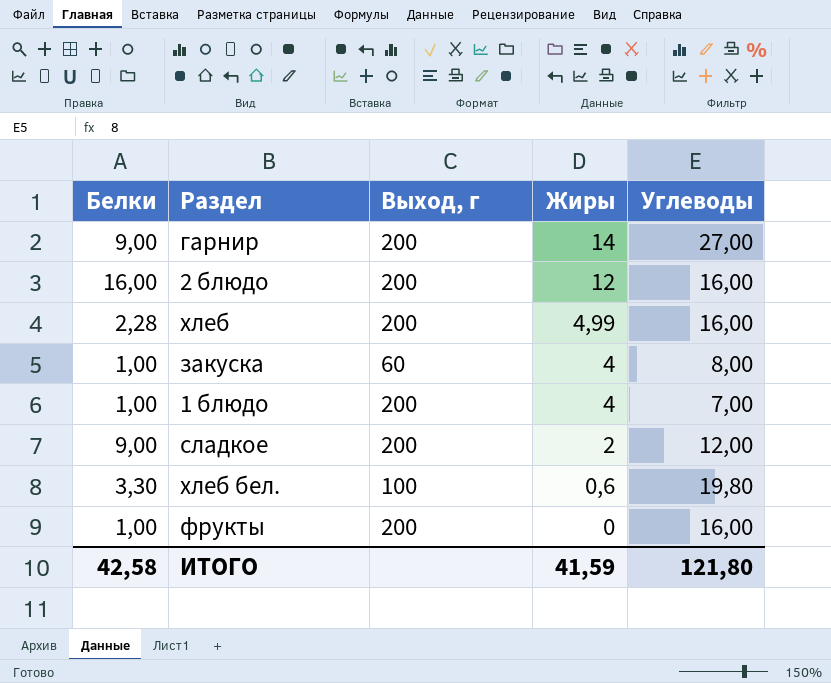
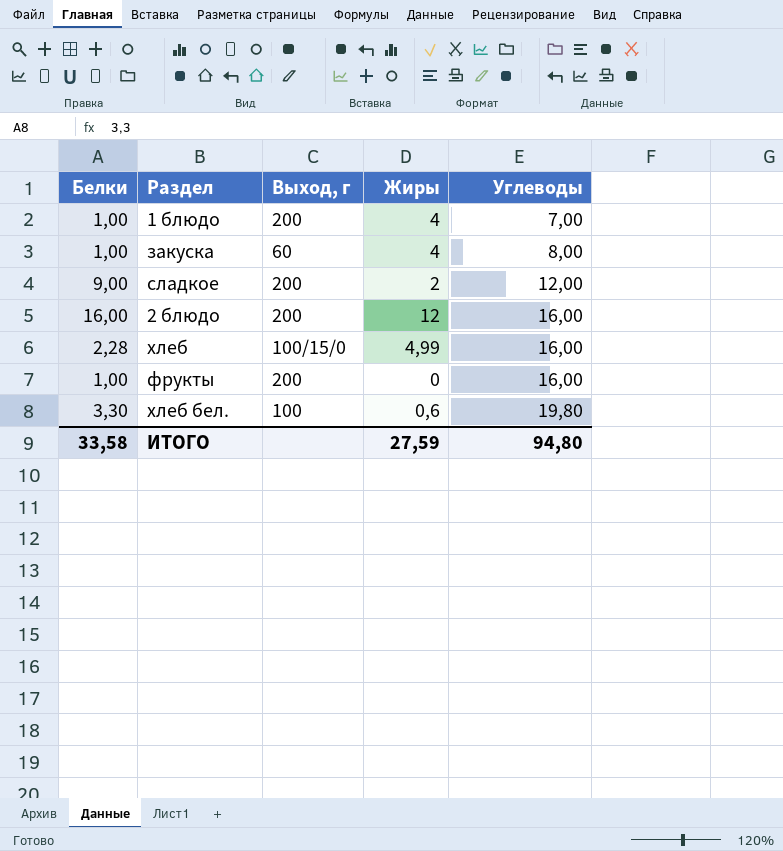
row order: Жиры descending -> Углеводы ascending
row гарнир: 9,00 | 200 | 14 | 27,00 -> none
хлеб | Выход, г: 200 -> 100/15/0
ИТОГО | Белки: 42,58 -> 33,58
ИТОГО | Жиры: 41,59 -> 27,59
ИТОГО | Углеводы: 121,80 -> 94,80

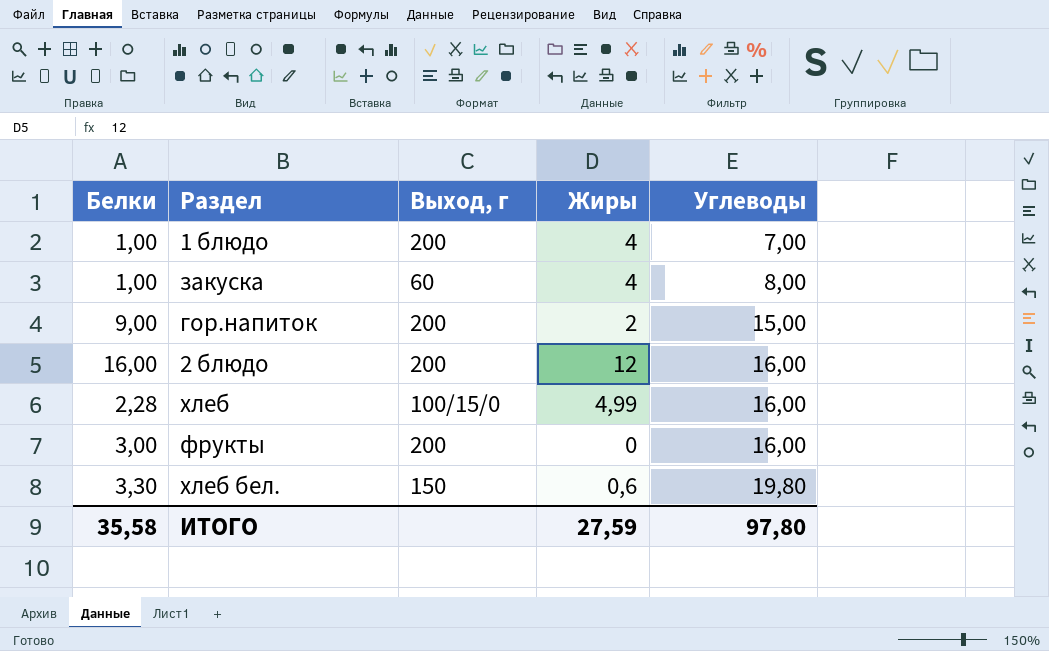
row сладкое: 9,00 | 200 | 2 | 12,00 -> none
row гор.напиток: none -> 9,00 | 200 | 2 | 15,00
фрукты | Белки: 1,00 -> 3,00
хлеб бел. | Выход, г: 100 -> 150
ИТОГО | Белки: 33,58 -> 35,58
ИТОГО | Углеводы: 94,80 -> 97,80

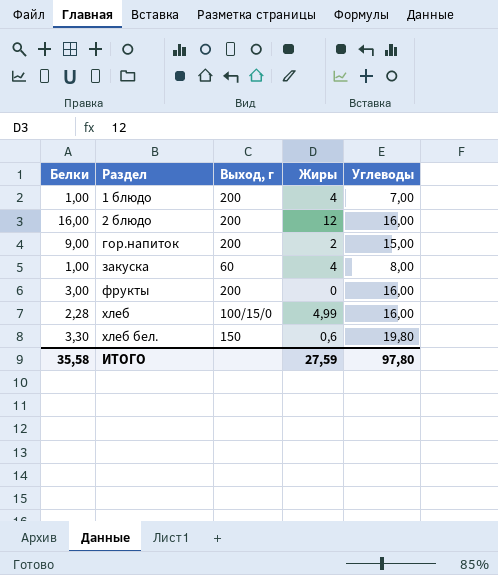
row order: Углеводы ascending -> Раздел ascending

